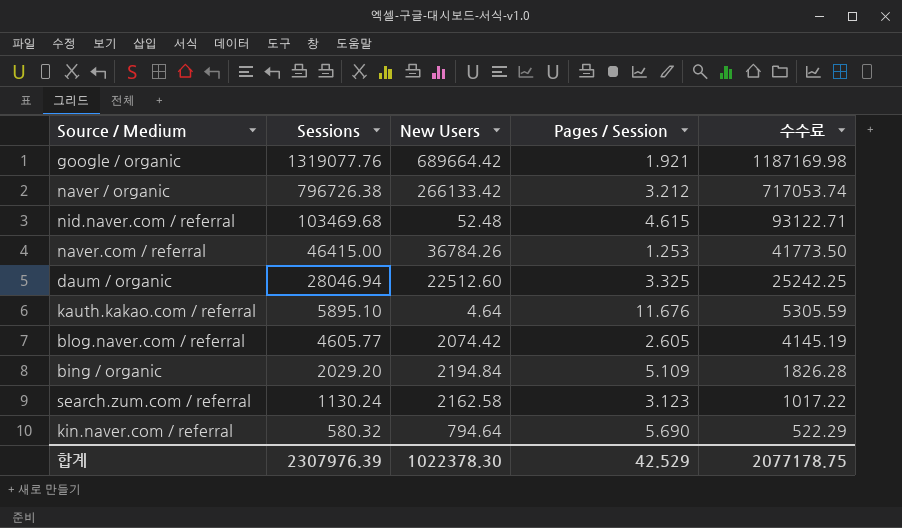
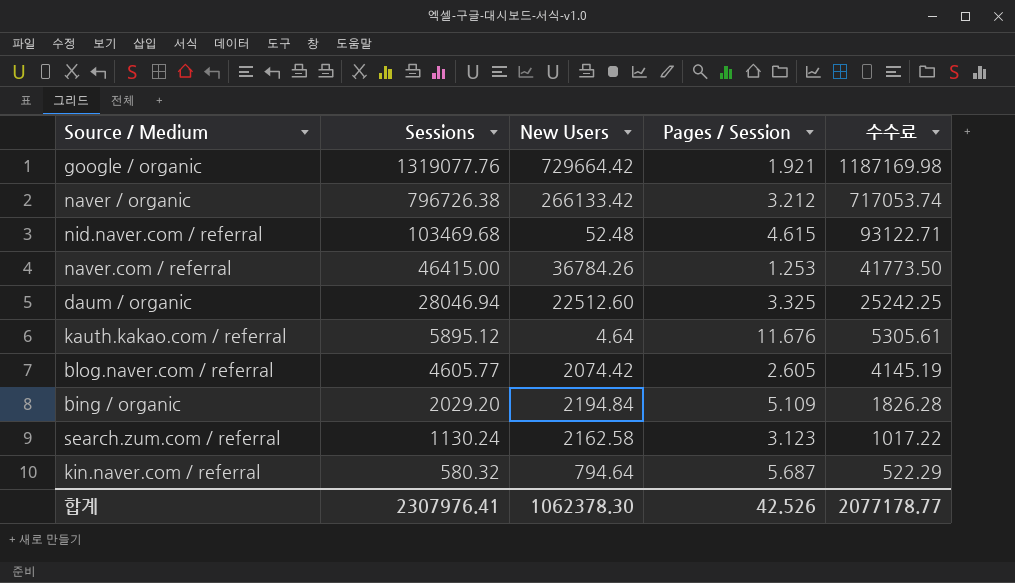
google / organic | New Users: 689664.42 -> 729664.42
kauth.kakao.com / referral | Sessions: 5895.10 -> 5895.12
kauth.kakao.com / referral | 수수료: 5305.59 -> 5305.61
kin.naver.com / referral | Pages / Session: 5.690 -> 5.687
합계 | Sessions: 2307976.39 -> 2307976.41
합계 | New Users: 1022378.30 -> 1062378.30
합계 | Pages / Session: 42.529 -> 42.526
합계 | 수수료: 2077178.75 -> 2077178.77

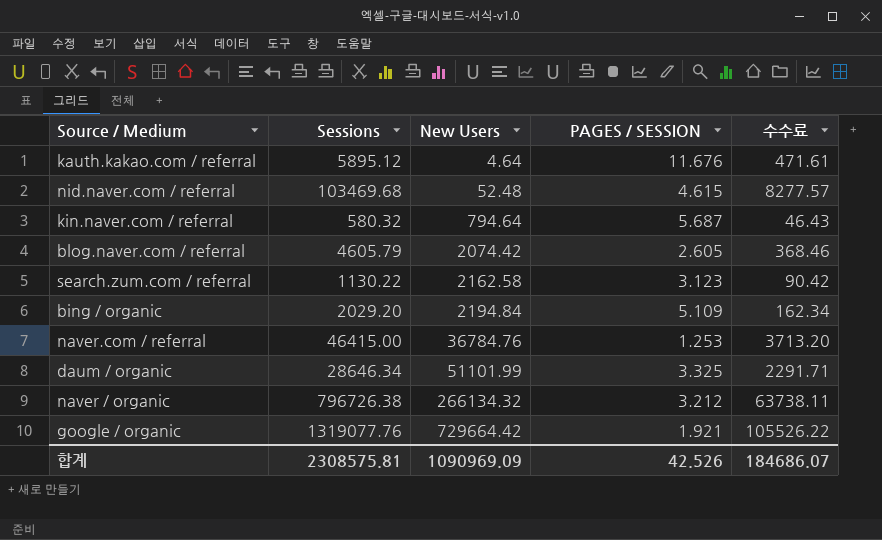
row order: Sessions descending -> New Users ascending
column name: Pages / Session -> PAGES / SESSION
column 수수료 | formula: [Sessions] * 0.9 -> [Sessions] * 0.08
blog.naver.com / referral | Sessions: 4605.77 -> 4605.79
search.zum.com / referral | Sessions: 1130.24 -> 1130.22
naver.com / referral | New Users: 36784.26 -> 36784.76
daum / organic | Sessions: 28046.94 -> 28646.34
daum / organic | New Users: 22512.60 -> 51101.99
naver / organic | New Users: 266133.42 -> 266134.32
합계 | Sessions: 2307976.41 -> 2308575.81
합계 | New Users: 1062378.30 -> 1090969.09
합계 | 수수료: 2077178.77 -> 184686.07

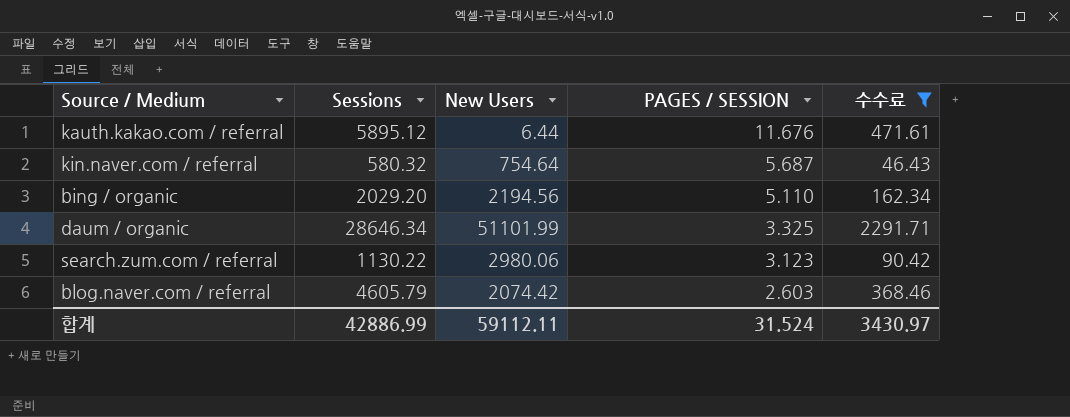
filter: none -> 수수료 <= 2291.71
row order: New Users ascending -> PAGES / SESSION descending
kauth.kakao.com / referral | New Users: 4.64 -> 6.44
kin.naver.com / referral | New Users: 794.64 -> 754.64
bing / organic | New Users: 2194.84 -> 2194.56
bing / organic | PAGES / SESSION: 5.109 -> 5.110
search.zum.com / referral | New Users: 2162.58 -> 2980.06
blog.naver.com / referral | PAGES / SESSION: 2.605 -> 2.603
합계 | Sessions: 2308575.81 -> 42886.99
합계 | New Users: 1090969.09 -> 59112.11
합계 | PAGES / SESSION: 42.526 -> 31.524
합계 | 수수료: 184686.07 -> 3430.97

